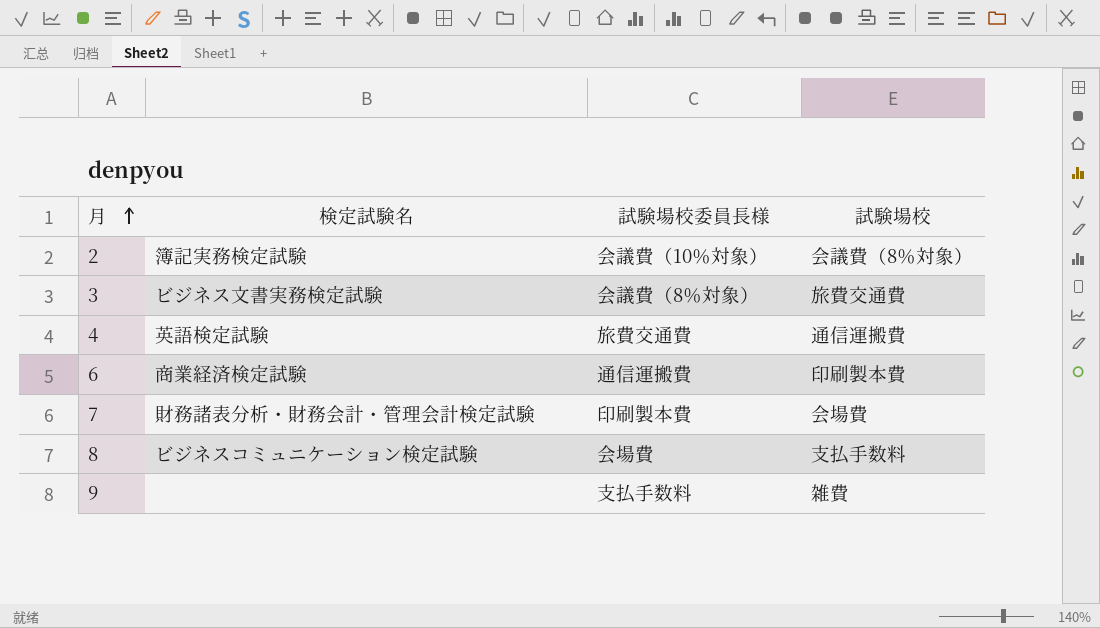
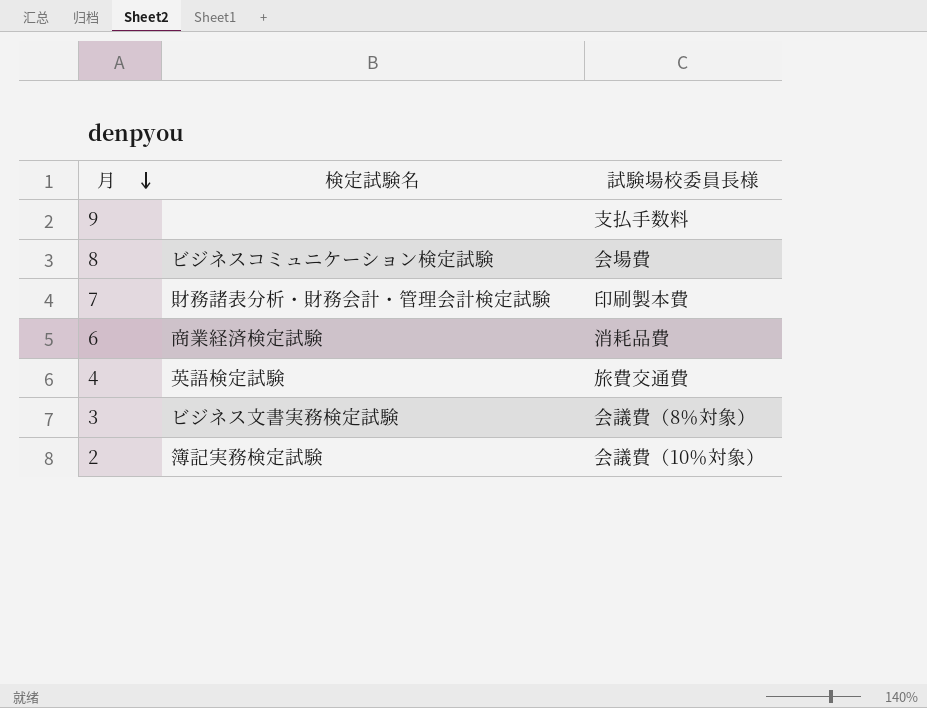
row order: 月 ascending -> 月 descending
column 試験場校 | position: 4 -> none
6 | 試験場校委員長様: 通信運搬費 -> 消耗品費

